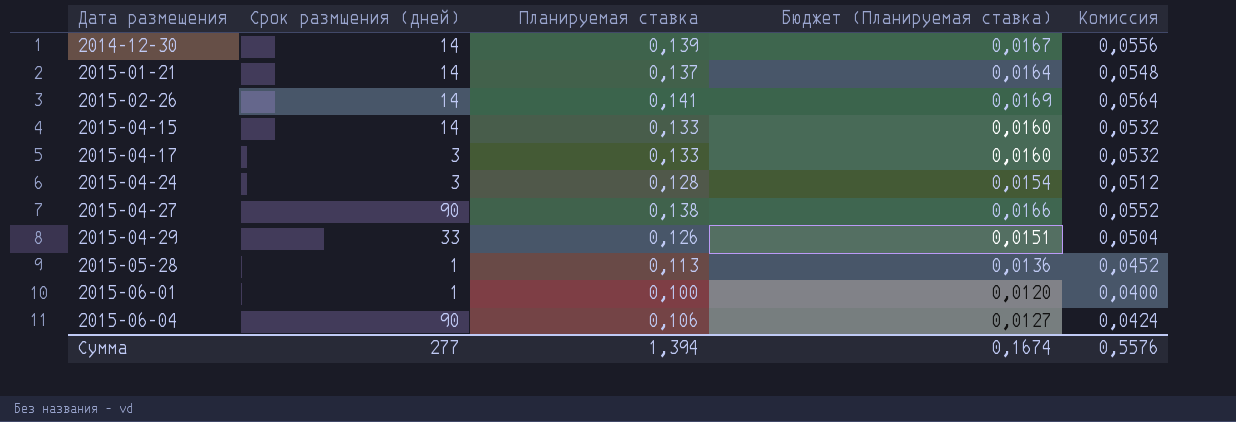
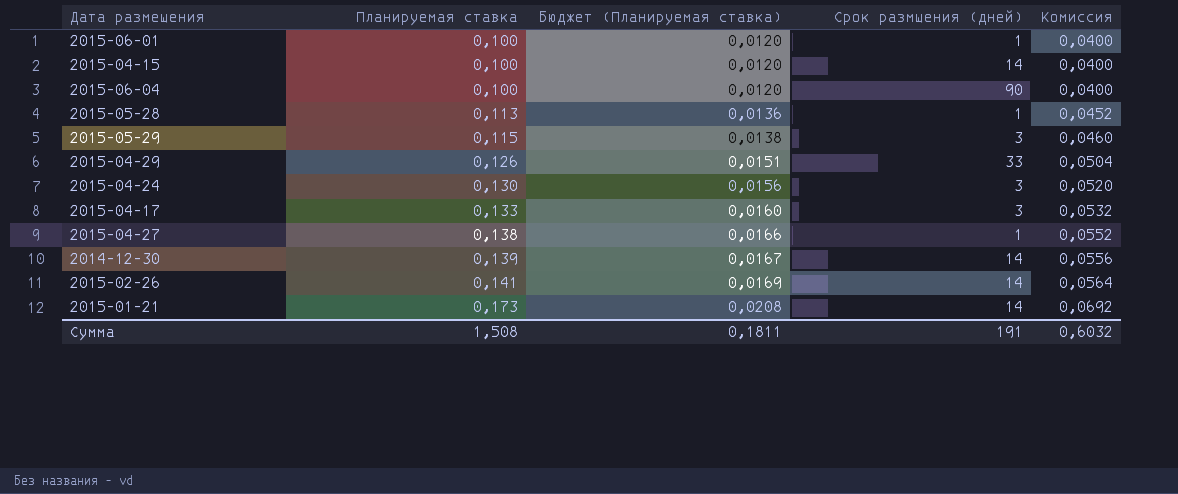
row order: Дата размещения ascending -> Планируемая ставка ascending
column Срок размщения (дней) | position: 2 -> 4
2015-04-15 | Планируемая ставка: 0,133 -> 0,100
2015-04-15 | Бюджет (Планируемая ставка): 0,0160 -> 0,0120
2015-04-15 | Комиссия: 0,0532 -> 0,0400
2015-06-04 | Планируемая ставка: 0,106 -> 0,100
2015-06-04 | Бюджет (Планируемая ставка): 0,0127 -> 0,0120
2015-06-04 | Комиссия: 0,0424 -> 0,0400
row 2015-05-29: none -> 0,115 | 0,0138 | 3 | 0,0460
2015-04-24 | Планируемая ставка: 0,128 -> 0,130
2015-04-24 | Бюджет (Планируемая ставка): 0,0154 -> 0,0156
2015-04-24 | Комиссия: 0,0512 -> 0,0520
2015-04-27 | Срок размщения (дней): 90 -> 1
2015-01-21 | Планируемая ставка: 0,137 -> 0,173
2015-01-21 | Бюджет (Планируемая ставка): 0,0164 -> 0,0208
2015-01-21 | Комиссия: 0,0548 -> 0,0692
Сумма | Планируемая ставка: 1,394 -> 1,508
Сумма | Бюджет (Планируемая ставка): 0,1674 -> 0,1811
Сумма | Срок размщения (дней): 277 -> 191
Сумма | Комиссия: 0,5576 -> 0,6032

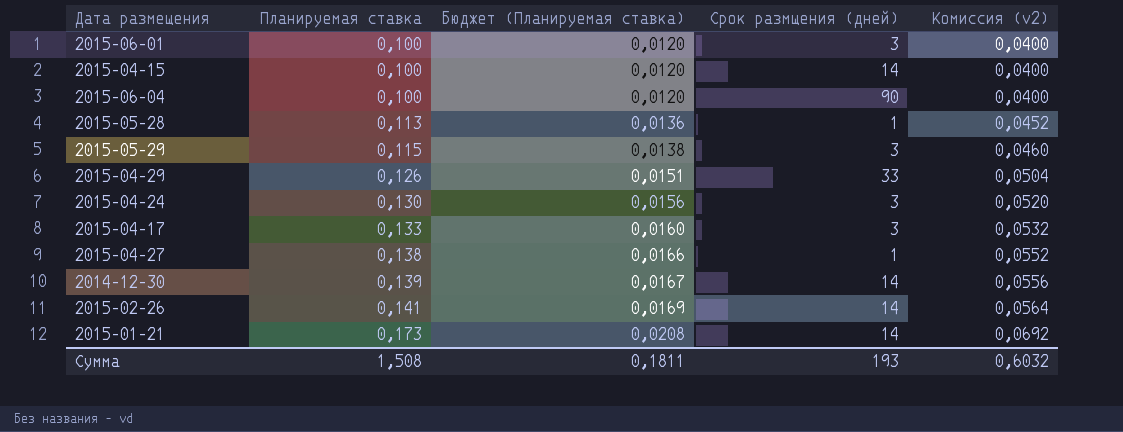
column name: Комиссия -> Комиссия (v2)
2015-06-01 | Срок размщения (дней): 1 -> 3
Сумма | Срок размщения (дней): 191 -> 193

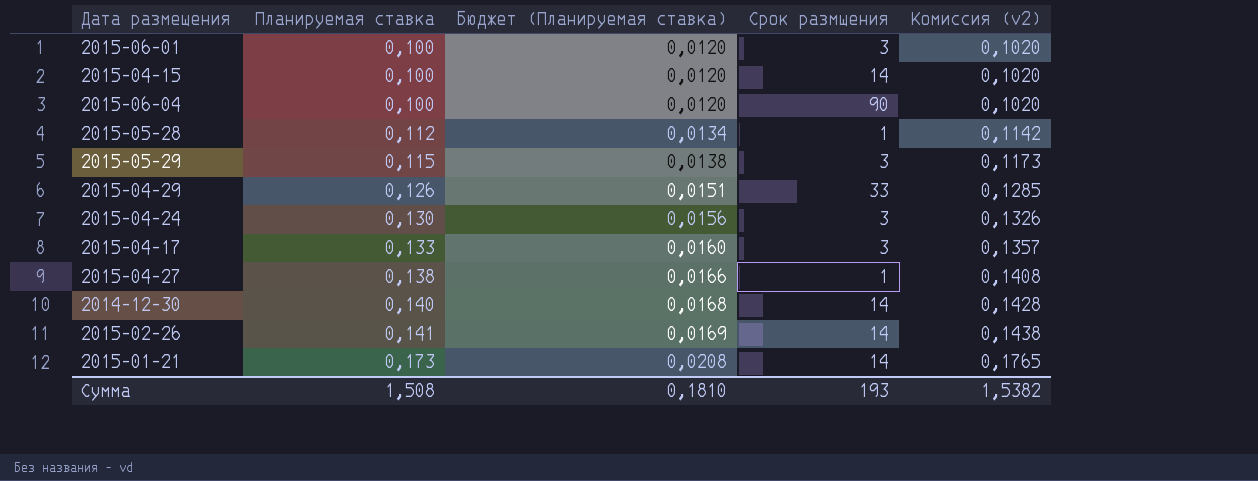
column name: Срок размщения (дней) -> Срок размщения
column Комиссия (v2) | formula: [Планируемая ставка] * 0,4 -> [Планируемая ставка] * 1,02
2015-05-28 | Планируемая ставка: 0,113 -> 0,112
2015-05-28 | Бюджет (Планируемая ставка): 0,0136 -> 0,0134
2014-12-30 | Планируемая ставка: 0,139 -> 0,140
2014-12-30 | Бюджет (Планируемая ставка): 0,0167 -> 0,0168
Сумма | Бюджет (Планируемая ставка): 0,1811 -> 0,1810
Сумма | Комиссия (v2): 0,6032 -> 1,5382

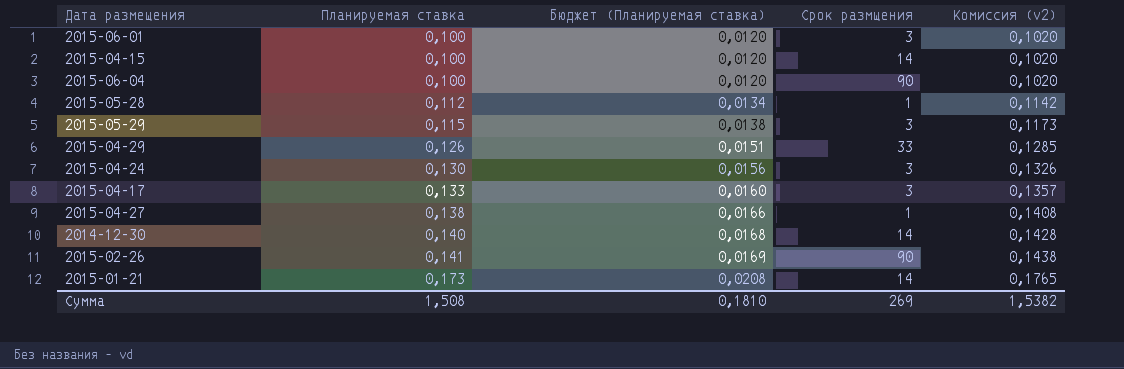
2015-02-26 | Срок размщения: 14 -> 90
Сумма | Срок размщения: 193 -> 269

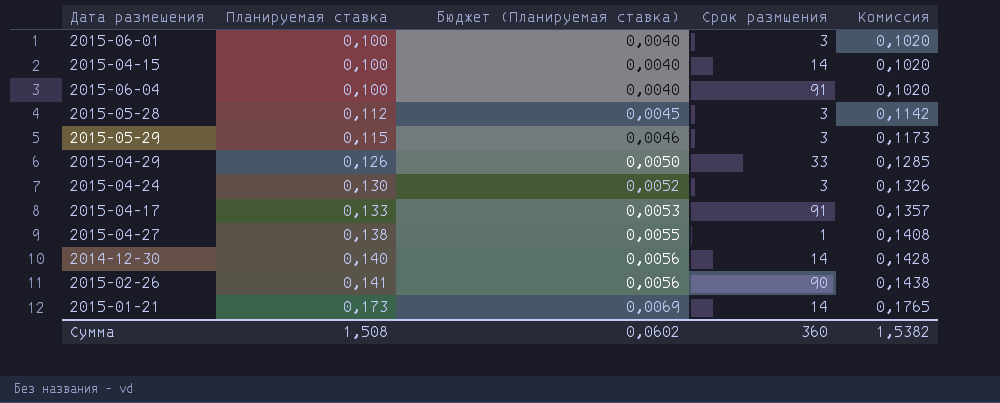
column Бюджет (Планируемая ставка) | formula: [Планируемая ставка] * 0,12 -> [Планируемая ставка] * 0,04
column name: Комиссия (v2) -> Комиссия
2015-06-04 | Срок размщения: 90 -> 91
2015-05-28 | Срок размщения: 1 -> 3
2015-04-17 | Срок размщения: 3 -> 91
Сумма | Бюджет (Планируемая ставка): 0,1810 -> 0,0602
Сумма | Срок размщения: 269 -> 360

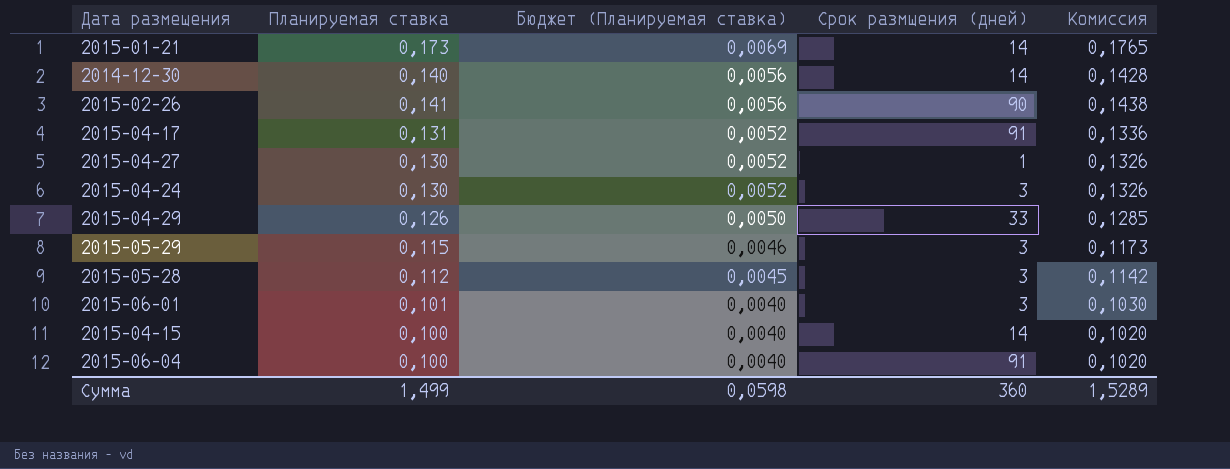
row order: Планируемая ставка ascending -> Бюджет (Планируемая ставка) descending
column name: Срок размщения -> Срок размщения (дней)
2015-04-17 | Планируемая ставка: 0,133 -> 0,131
2015-04-17 | Бюджет (Планируемая ставка): 0,0053 -> 0,0052
2015-04-17 | Комиссия: 0,1357 -> 0,1336
2015-04-27 | Планируемая ставка: 0,138 -> 0,130
2015-04-27 | Бюджет (Планируемая ставка): 0,0055 -> 0,0052
2015-04-27 | Комиссия: 0,1408 -> 0,1326
2015-06-01 | Планируемая ставка: 0,100 -> 0,101
2015-06-01 | Комиссия: 0,1020 -> 0,1030
Сумма | Планируемая ставка: 1,508 -> 1,499
Сумма | Бюджет (Планируемая ставка): 0,0602 -> 0,0598
Сумма | Комиссия: 1,5382 -> 1,5289

